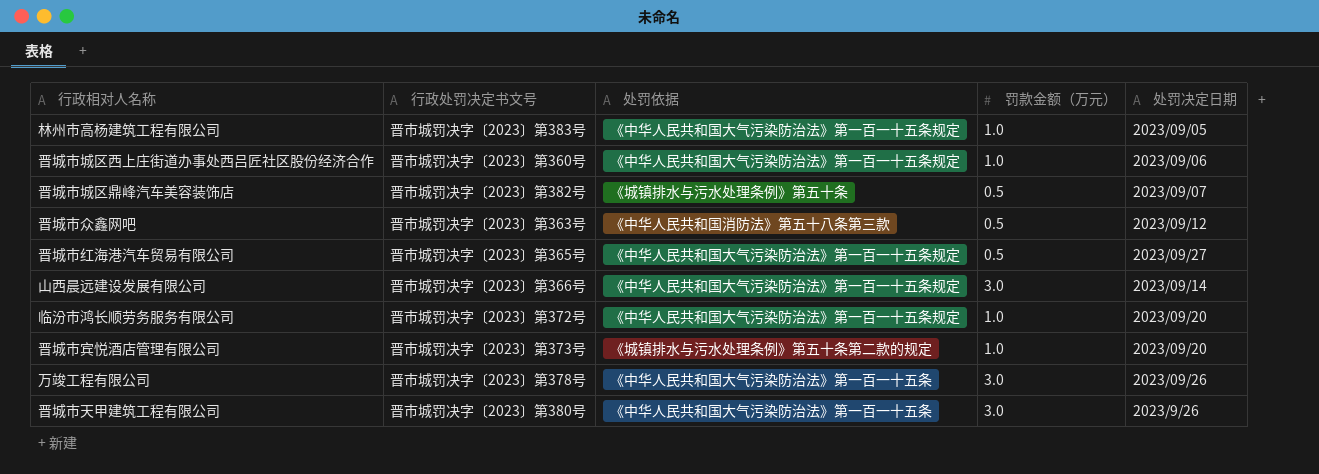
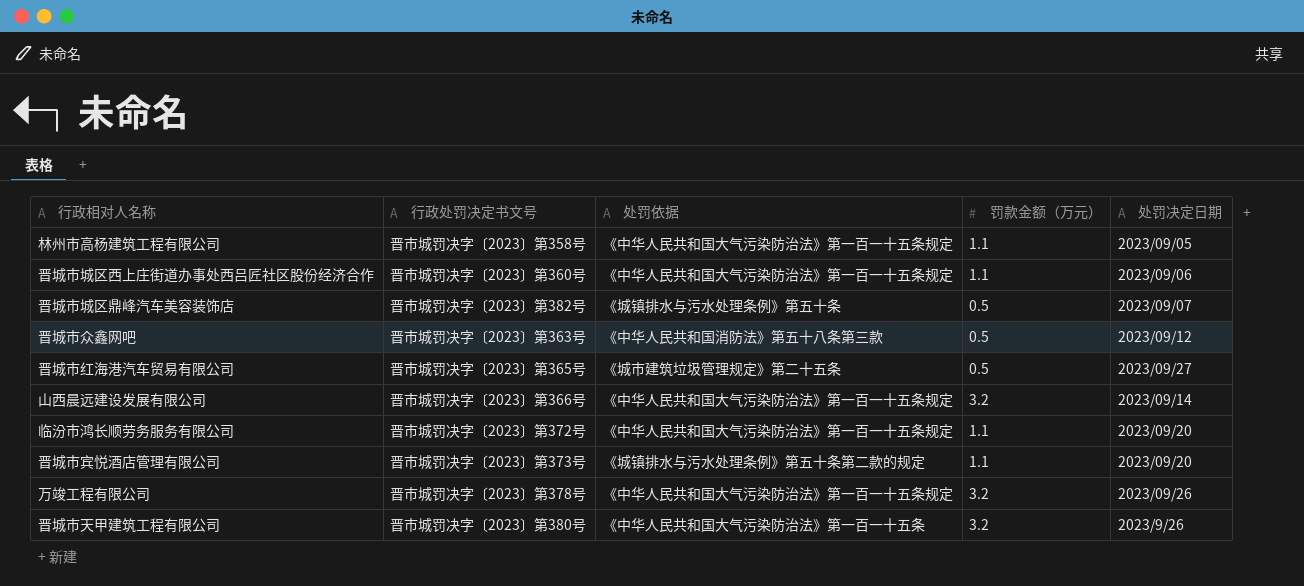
林州市高杨建筑工程有限公司 | 行政处罚决定书文号: 晋市城罚决字〔2023〕第383号 -> 晋市城罚决字〔2023〕第358号
林州市高杨建筑工程有限公司 | 罚款金额（万元）: 1.0 -> 1.1
晋城市城区西上庄街道办事处西吕匠社区股份经济合作 | 罚款金额（万元）: 1.0 -> 1.1
晋城市红海港汽车贸易有限公司 | 处罚依据: 《中华人民共和国大气污染防治法》第一百一十五条规定 -> 《城市建筑垃圾管理规定》第二十五条
山西晨远建设发展有限公司 | 罚款金额（万元）: 3.0 -> 3.2
临汾市鸿长顺劳务服务有限公司 | 罚款金额（万元）: 1.0 -> 1.1
晋城市宾悦酒店管理有限公司 | 罚款金额（万元）: 1.0 -> 1.1
万竣工程有限公司 | 处罚依据: 《中华人民共和国大气污染防治法》第一百一十五条 -> 《中华人民共和国大气污染防治法》第一百一十五条规定
万竣工程有限公司 | 罚款金额（万元）: 3.0 -> 3.2
晋城市天甲建筑工程有限公司 | 罚款金额（万元）: 3.0 -> 3.2

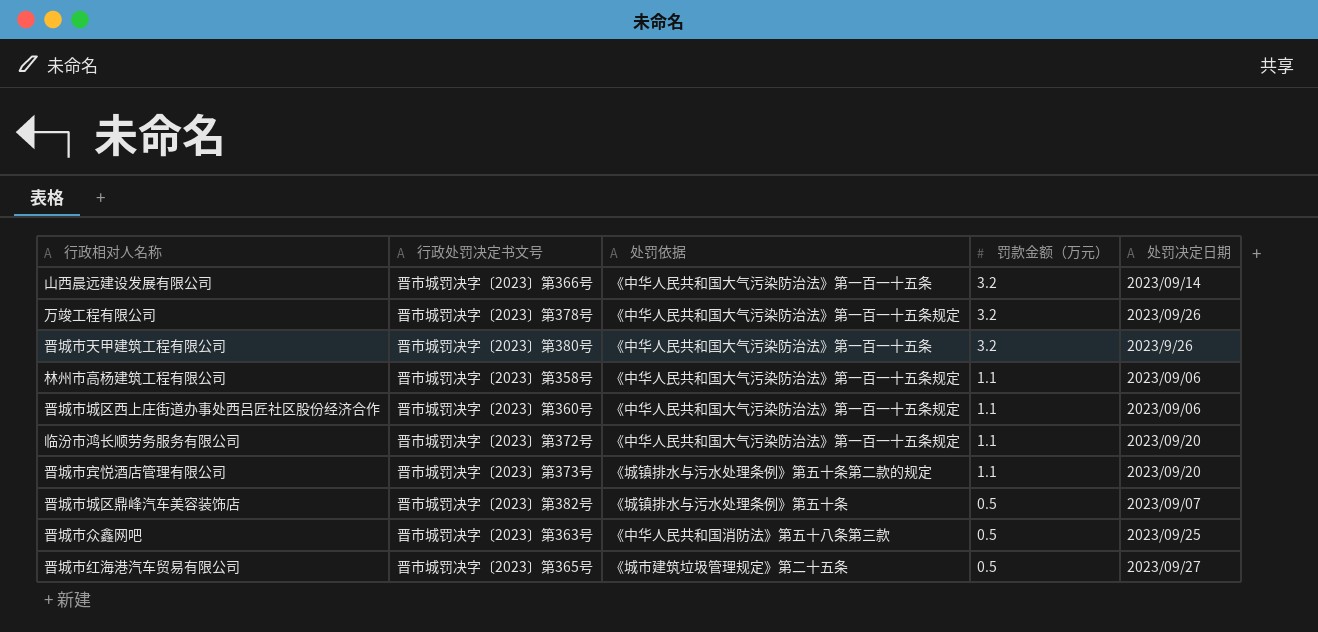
row order: none -> 罚款金额（万元） descending
山西晨远建设发展有限公司 | 处罚依据: 《中华人民共和国大气污染防治法》第一百一十五条规定 -> 《中华人民共和国大气污染防治法》第一百一十五条
林州市高杨建筑工程有限公司 | 处罚决定日期: 2023/09/05 -> 2023/09/06
晋城市众鑫网吧 | 处罚决定日期: 2023/09/12 -> 2023/09/25

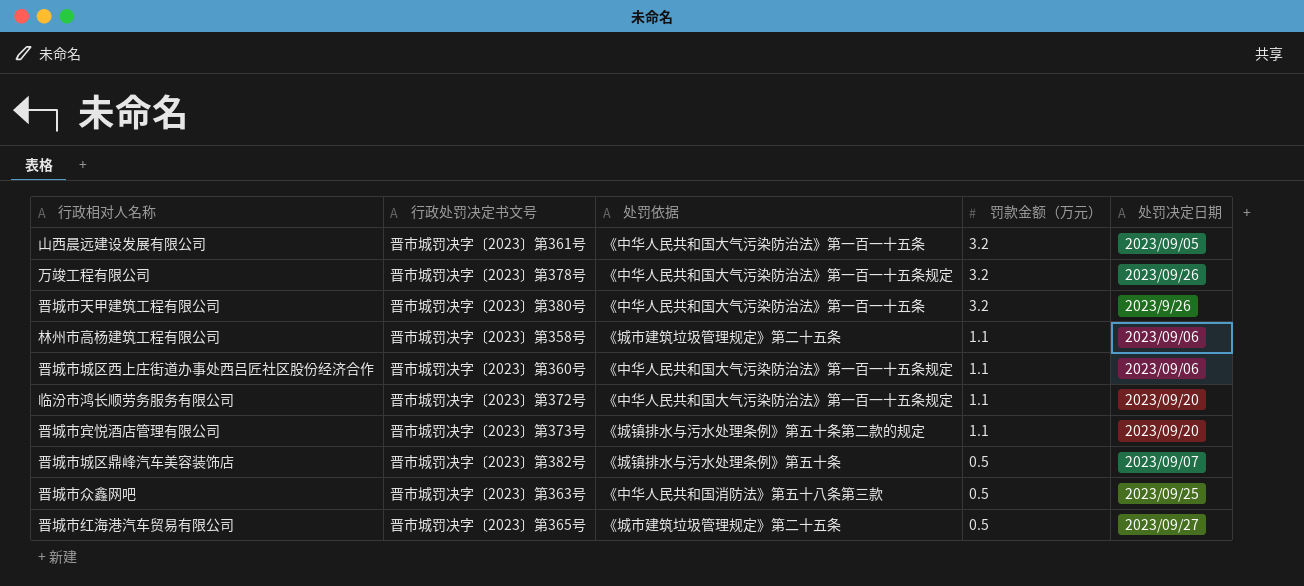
山西晨远建设发展有限公司 | 行政处罚决定书文号: 晋市城罚决字〔2023〕第366号 -> 晋市城罚决字〔2023〕第361号
山西晨远建设发展有限公司 | 处罚决定日期: 2023/09/14 -> 2023/09/05
林州市高杨建筑工程有限公司 | 处罚依据: 《中华人民共和国大气污染防治法》第一百一十五条规定 -> 《城市建筑垃圾管理规定》第二十五条

